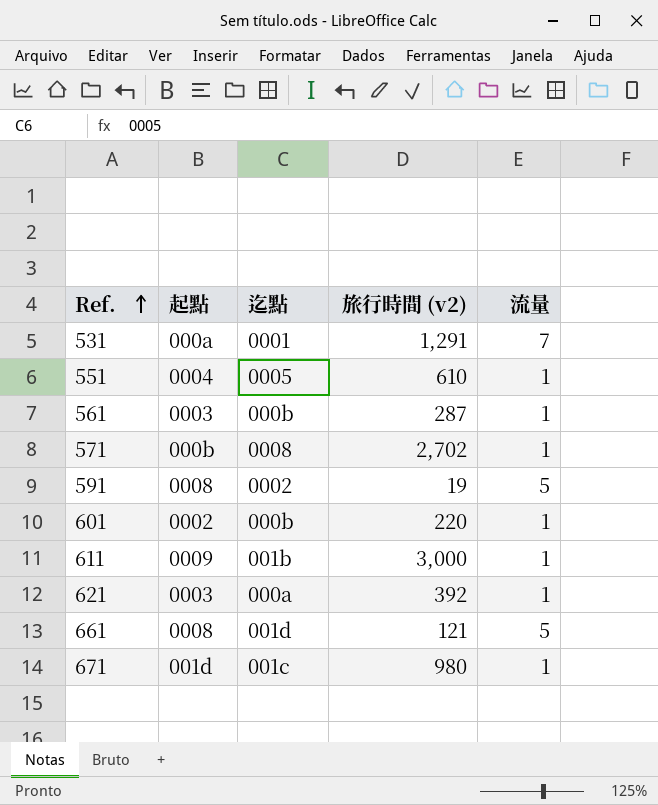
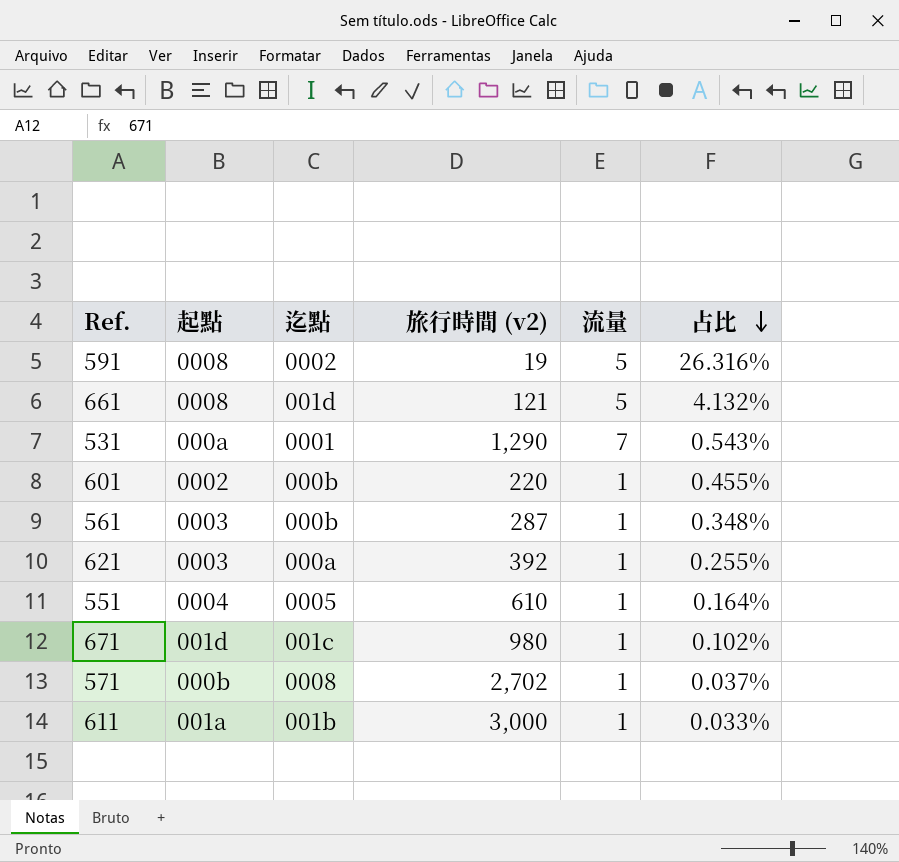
row order: Ref. ascending -> 占比 descending
column 占比 | formula: none -> [流量] / [旅行時間 (v2)]
531 | 旅行時間 (v2): 1,291 -> 1,290
611 | 起點: 0009 -> 001a

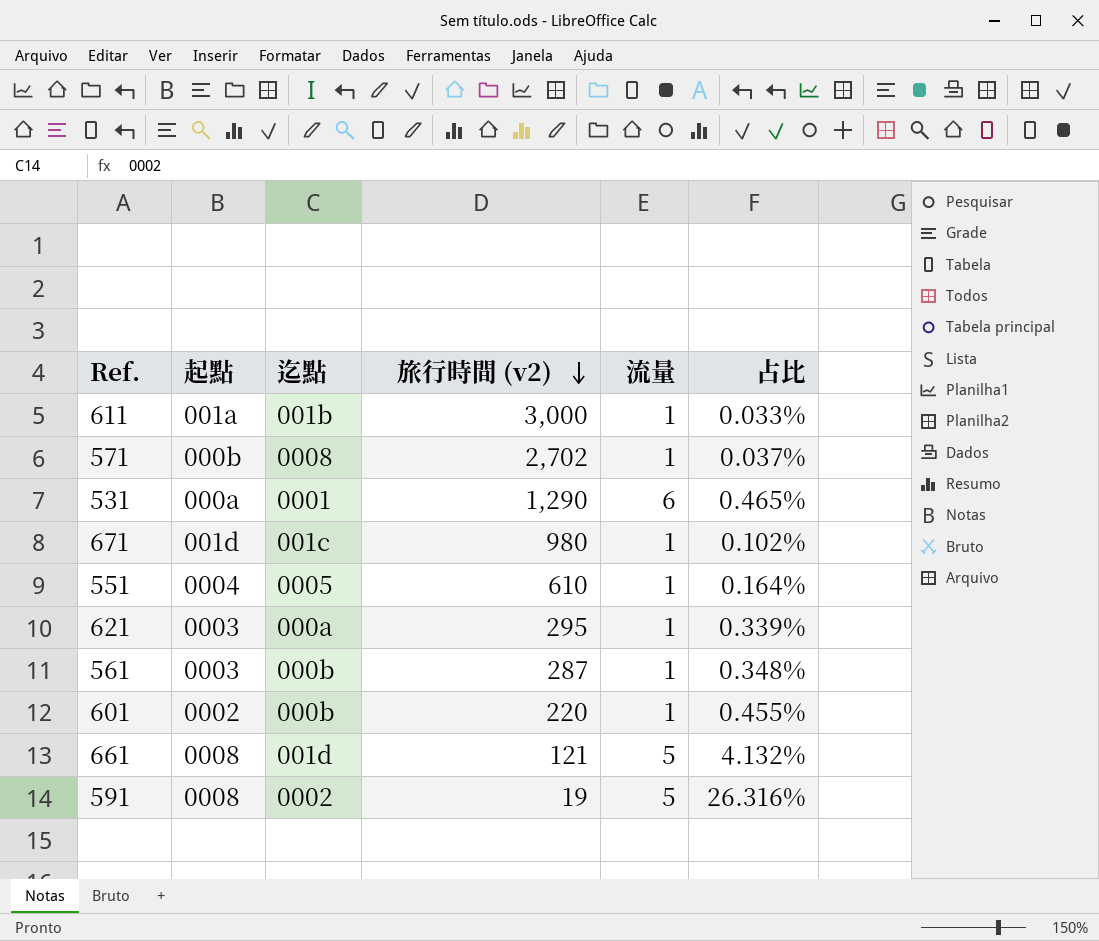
row order: 占比 descending -> 旅行時間 (v2) descending
531 | 流量: 7 -> 6
531 | 占比: 0.543% -> 0.465%
621 | 旅行時間 (v2): 392 -> 295
621 | 占比: 0.255% -> 0.339%

